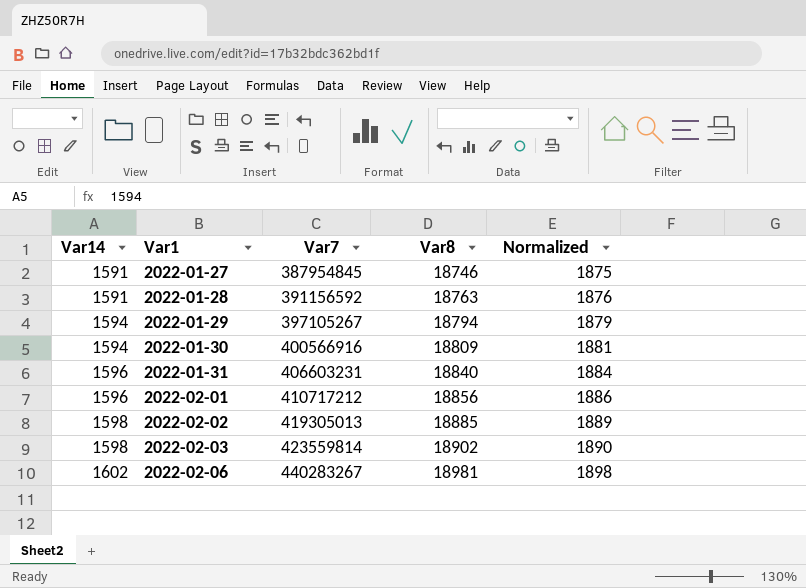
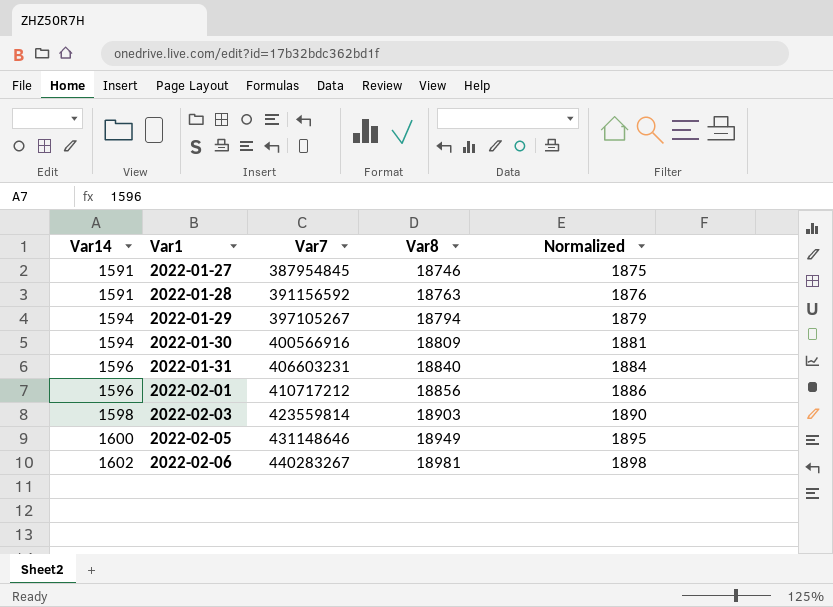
row 2022-02-02: 1598 | 419305013 | 18885 | 1889 -> none
2022-02-03 | Var8: 18902 -> 18903
row 2022-02-05: none -> 1600 | 431148646 | 18949 | 1895

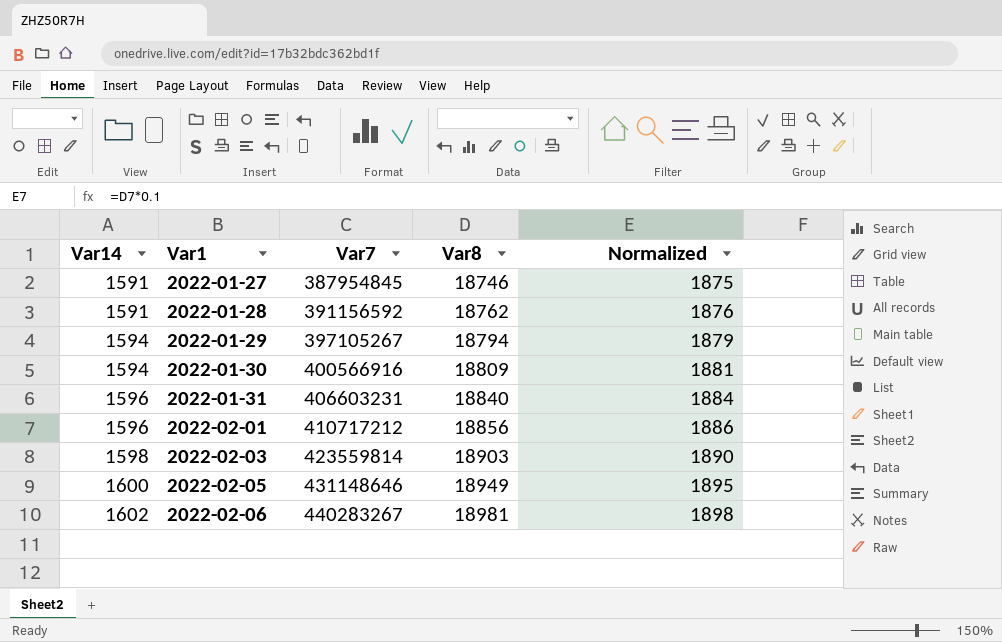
2022-01-28 | Var8: 18763 -> 18762

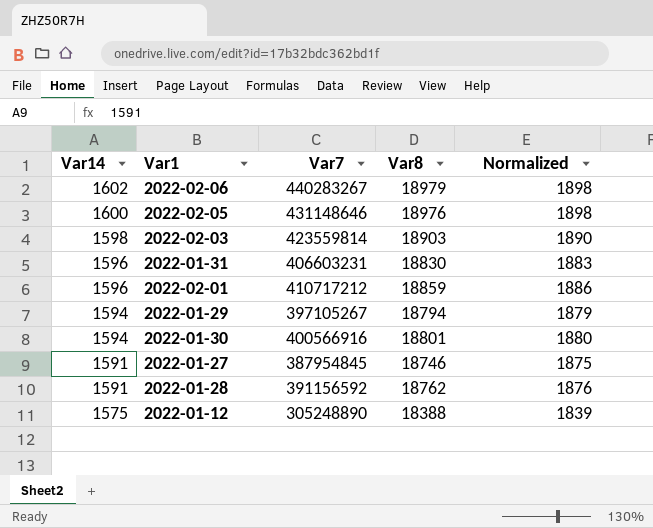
row order: Var14 ascending -> Var14 descending
2022-02-06 | Var8: 18981 -> 18979
2022-02-05 | Var8: 18949 -> 18976
2022-02-05 | Normalized: 1895 -> 1898
2022-01-31 | Var8: 18840 -> 18830
2022-01-31 | Normalized: 1884 -> 1883
2022-02-01 | Var8: 18856 -> 18859
2022-01-30 | Var8: 18809 -> 18801
2022-01-30 | Normalized: 1881 -> 1880
row 2022-01-12: none -> 1575 | 305248890 | 18388 | 1839

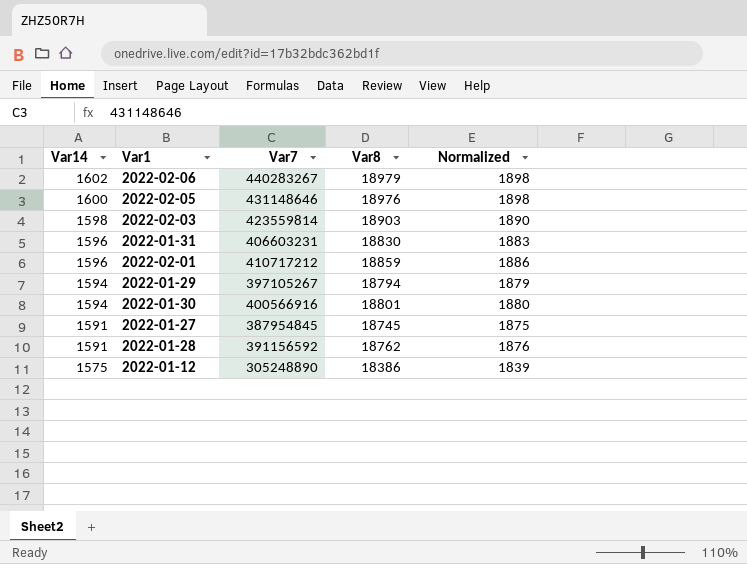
2022-01-27 | Var8: 18746 -> 18745
2022-01-12 | Var8: 18388 -> 18386

